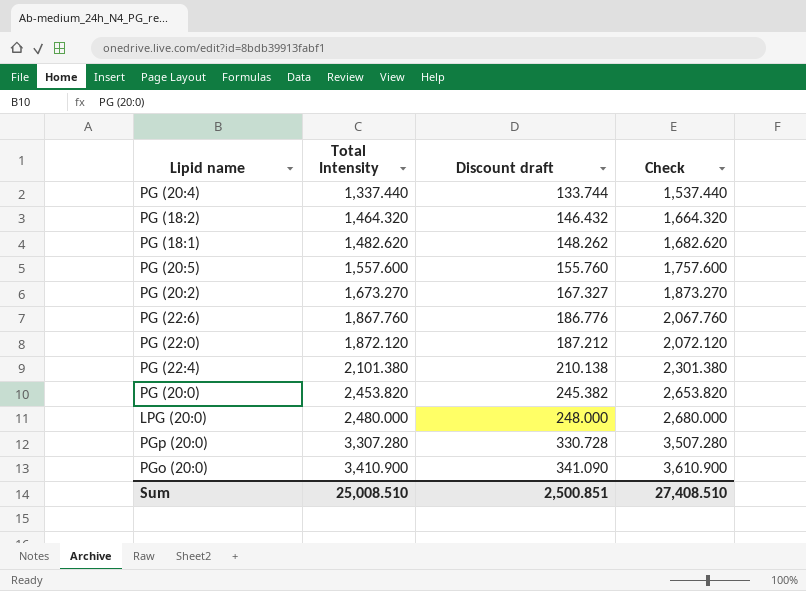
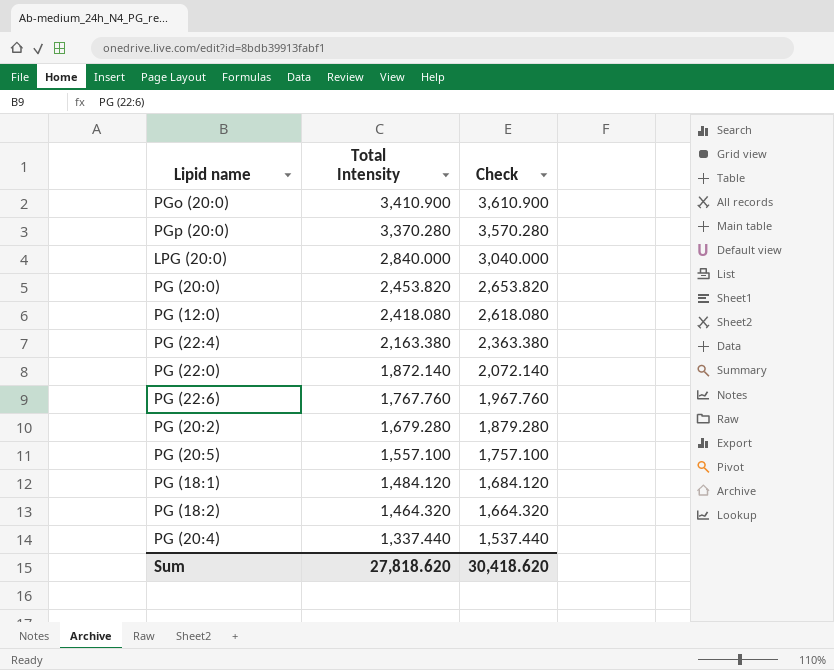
row order: Total Intensity ascending -> Total Intensity descending
column Discount draft | formula: [Total Intensity] * 0.1 -> none
PGp (20:0) | Total Intensity: 3,307.280 -> 3,370.280
PGp (20:0) | Check: 3,507.280 -> 3,570.280
LPG (20:0) | Total Intensity: 2,480.000 -> 2,840.000
LPG (20:0) | Check: 2,680.000 -> 3,040.000
row PG (12:0): none -> 2,418.080 | 2,618.080
PG (22:4) | Total Intensity: 2,101.380 -> 2,163.380
PG (22:4) | Check: 2,301.380 -> 2,363.380
PG (22:0) | Total Intensity: 1,872.120 -> 1,872.140
PG (22:0) | Check: 2,072.120 -> 2,072.140
PG (22:6) | Total Intensity: 1,867.760 -> 1,767.760
PG (22:6) | Check: 2,067.760 -> 1,967.760
PG (20:2) | Total Intensity: 1,673.270 -> 1,679.280
PG (20:2) | Check: 1,873.270 -> 1,879.280
PG (20:5) | Total Intensity: 1,557.600 -> 1,557.100
PG (20:5) | Check: 1,757.600 -> 1,757.100
PG (18:1) | Total Intensity: 1,482.620 -> 1,484.120
PG (18:1) | Check: 1,682.620 -> 1,684.120
Sum | Total Intensity: 25,008.510 -> 27,818.620
Sum | Check: 27,408.510 -> 30,418.620

